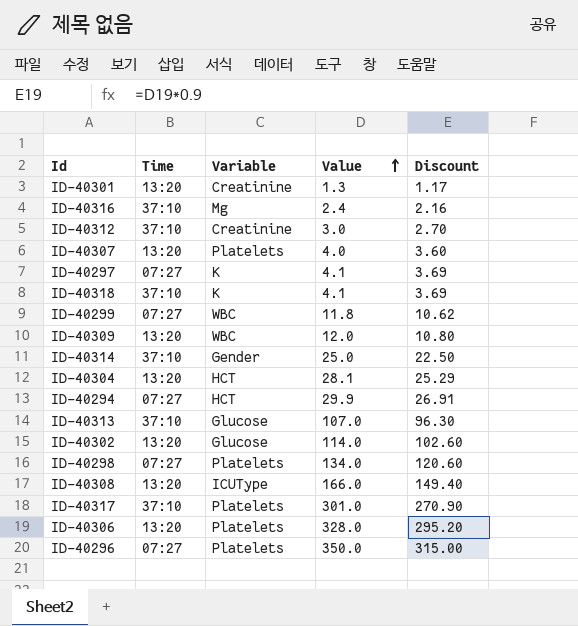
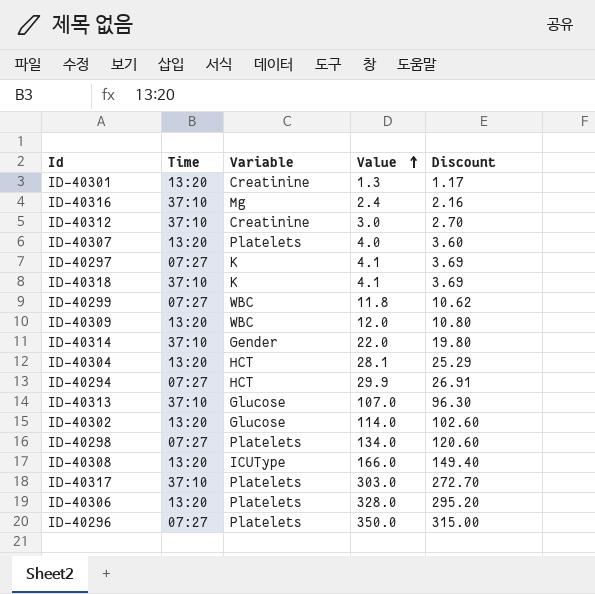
ID-40314 | Value: 25.0 -> 22.0
ID-40314 | Discount: 22.50 -> 19.80
ID-40317 | Value: 301.0 -> 303.0
ID-40317 | Discount: 270.90 -> 272.70

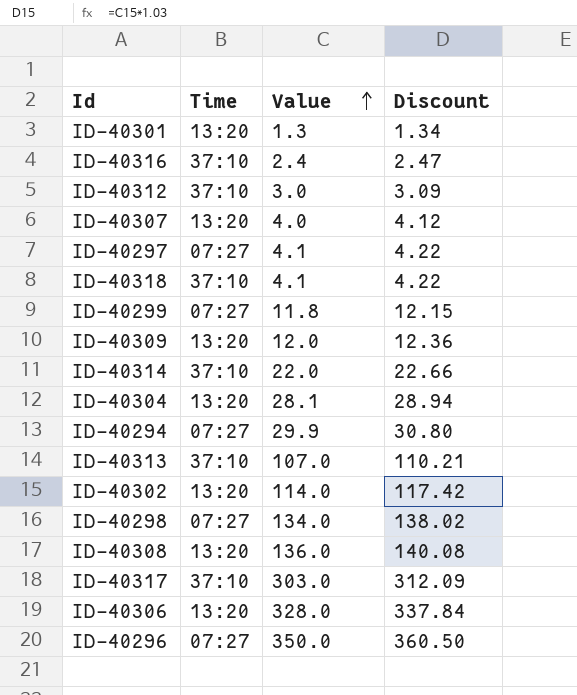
column Variable | position: 3 -> none
column Discount | formula: [Value] * 0.9 -> [Value] * 1.03
ID-40308 | Value: 166.0 -> 136.0

